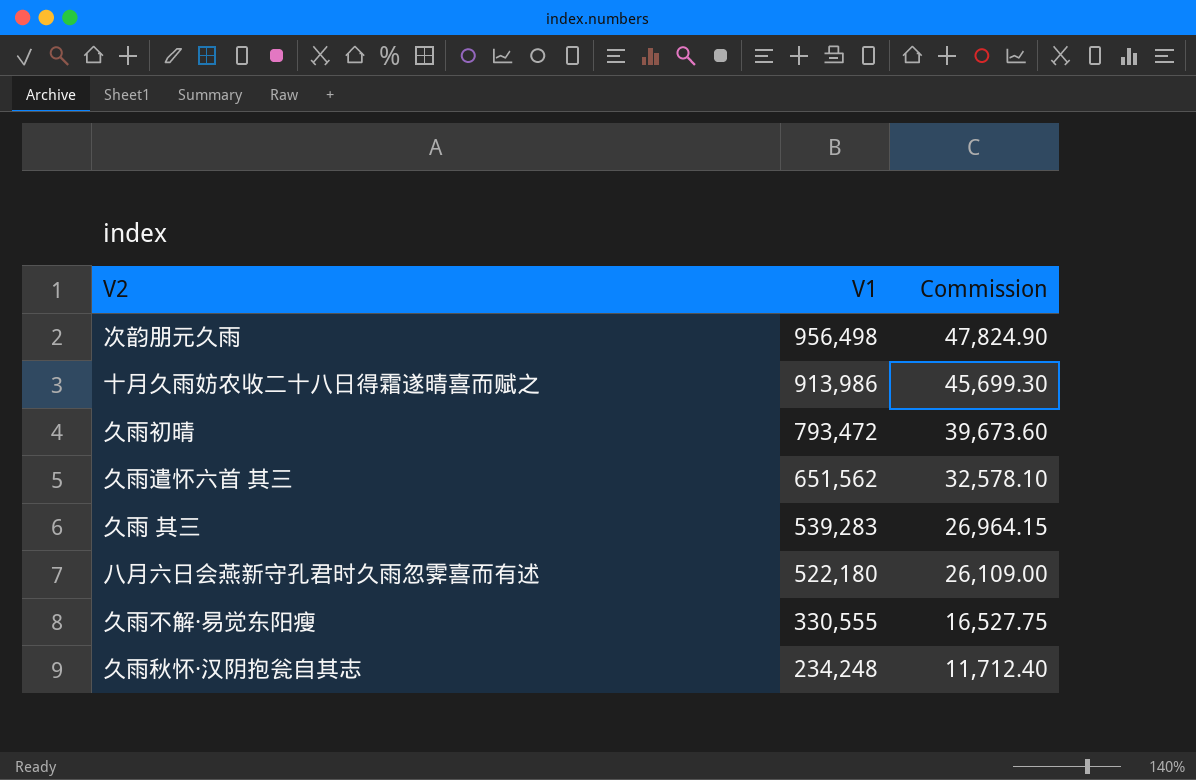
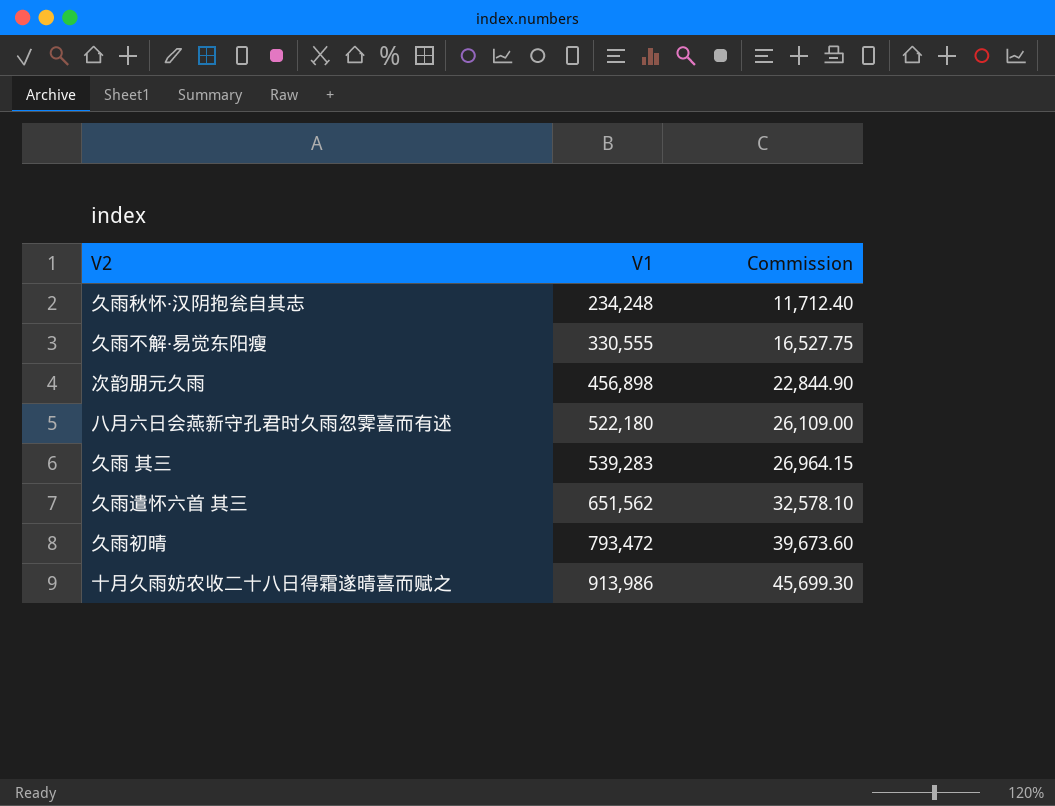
row order: V1 descending -> V1 ascending
次韵朋元久雨 | V1: 956,498 -> 456,898
次韵朋元久雨 | Commission: 47,824.90 -> 22,844.90

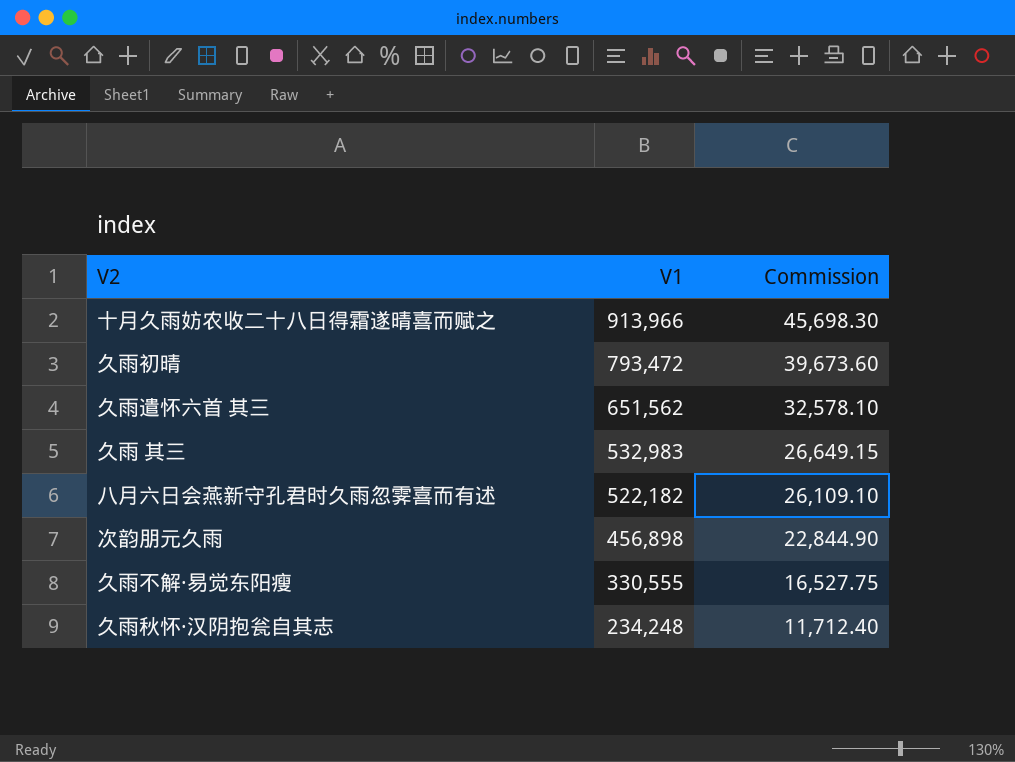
row order: V1 ascending -> V1 descending
十月久雨妨农收二十八日得霜遂晴喜而赋之 | V1: 913,986 -> 913,966
十月久雨妨农收二十八日得霜遂晴喜而赋之 | Commission: 45,699.30 -> 45,698.30
久雨 其三 | V1: 539,283 -> 532,983
久雨 其三 | Commission: 26,964.15 -> 26,649.15
八月六日会燕新守孔君时久雨忽霁喜而有述 | V1: 522,180 -> 522,182
八月六日会燕新守孔君时久雨忽霁喜而有述 | Commission: 26,109.00 -> 26,109.10

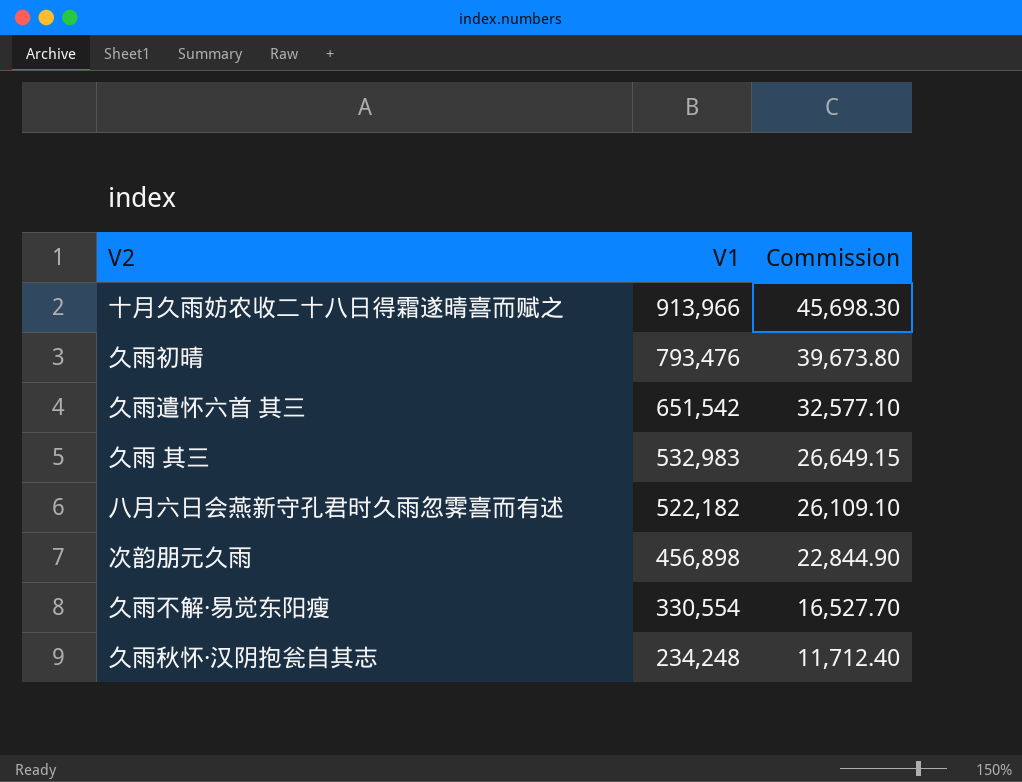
久雨初晴 | V1: 793,472 -> 793,476
久雨初晴 | Commission: 39,673.60 -> 39,673.80
久雨遣怀六首 其三 | V1: 651,562 -> 651,542
久雨遣怀六首 其三 | Commission: 32,578.10 -> 32,577.10
久雨不解·易觉东阳瘦 | V1: 330,555 -> 330,554
久雨不解·易觉东阳瘦 | Commission: 16,527.75 -> 16,527.70

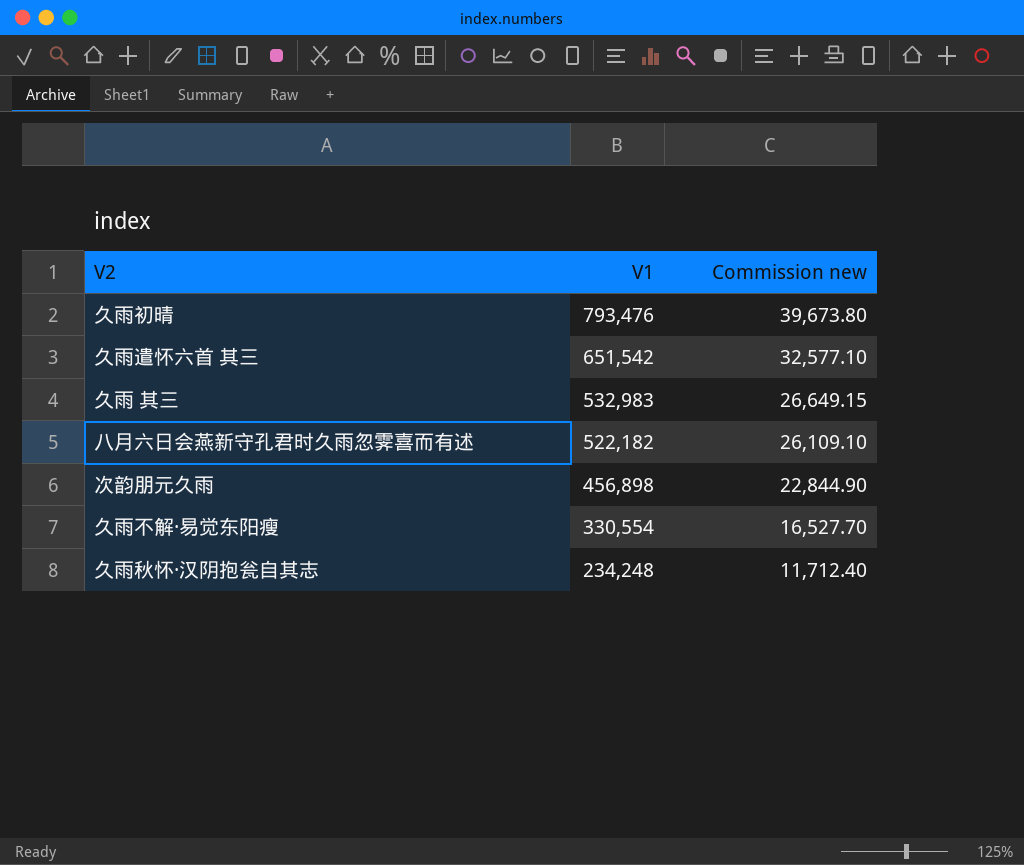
column name: Commission -> Commission new
row 十月久雨妨农收二十八日得霜遂晴喜而赋之: 913,966 | 45,698.30 -> none

